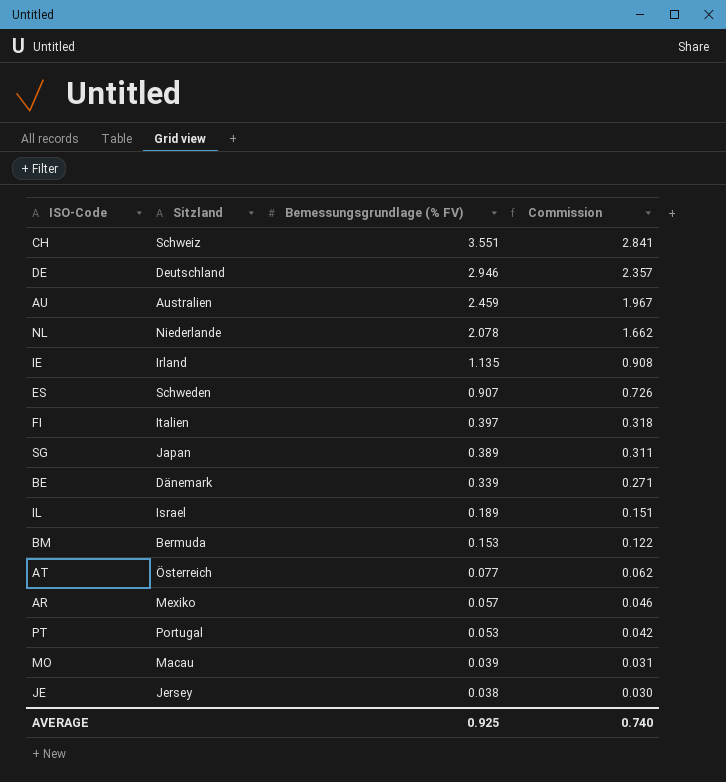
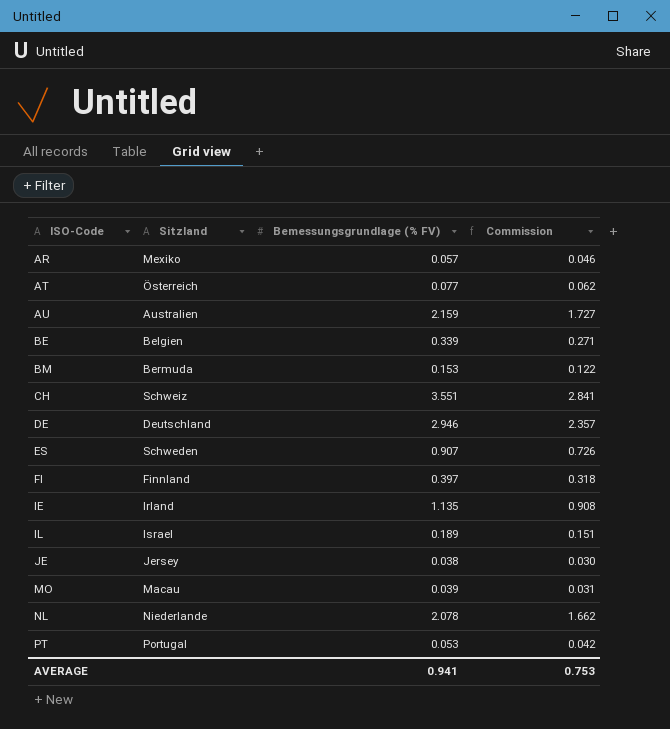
row order: Bemessungsgrundlage (% FV) descending -> ISO-Code ascending
row SG: Japan | 0.389 | 0.311 -> none
AU | Bemessungsgrundlage (% FV): 2.459 -> 2.159
AU | Commission: 1.967 -> 1.727
BE | Sitzland: Dänemark -> Belgien
FI | Sitzland: Italien -> Finnland
AVERAGE | Bemessungsgrundlage (% FV): 0.925 -> 0.941
AVERAGE | Commission: 0.740 -> 0.753

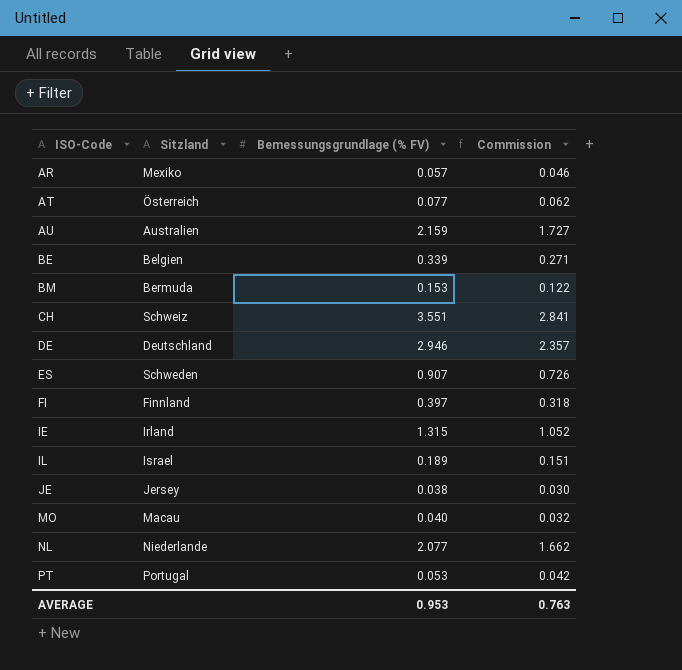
IE | Bemessungsgrundlage (% FV): 1.135 -> 1.315
IE | Commission: 0.908 -> 1.052
MO | Bemessungsgrundlage (% FV): 0.039 -> 0.040
MO | Commission: 0.031 -> 0.032
NL | Bemessungsgrundlage (% FV): 2.078 -> 2.077
AVERAGE | Bemessungsgrundlage (% FV): 0.941 -> 0.953
AVERAGE | Commission: 0.753 -> 0.763

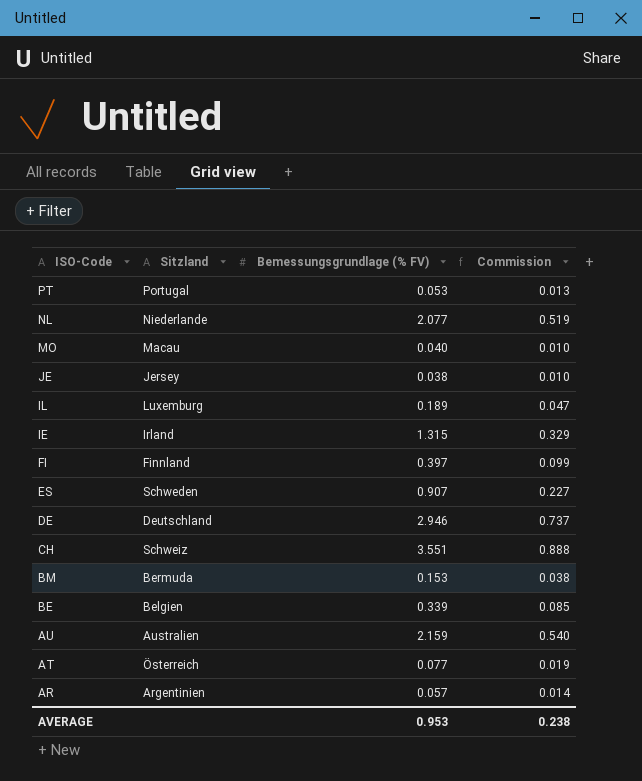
row order: ISO-Code ascending -> ISO-Code descending
column Commission | formula: [Bemessungsgrundlage (% FV)] * 0.8 -> [Bemessungsgrundlage (% FV)] * 0.25
IL | Sitzland: Israel -> Luxemburg
AR | Sitzland: Mexiko -> Argentinien
AVERAGE | Commission: 0.763 -> 0.238

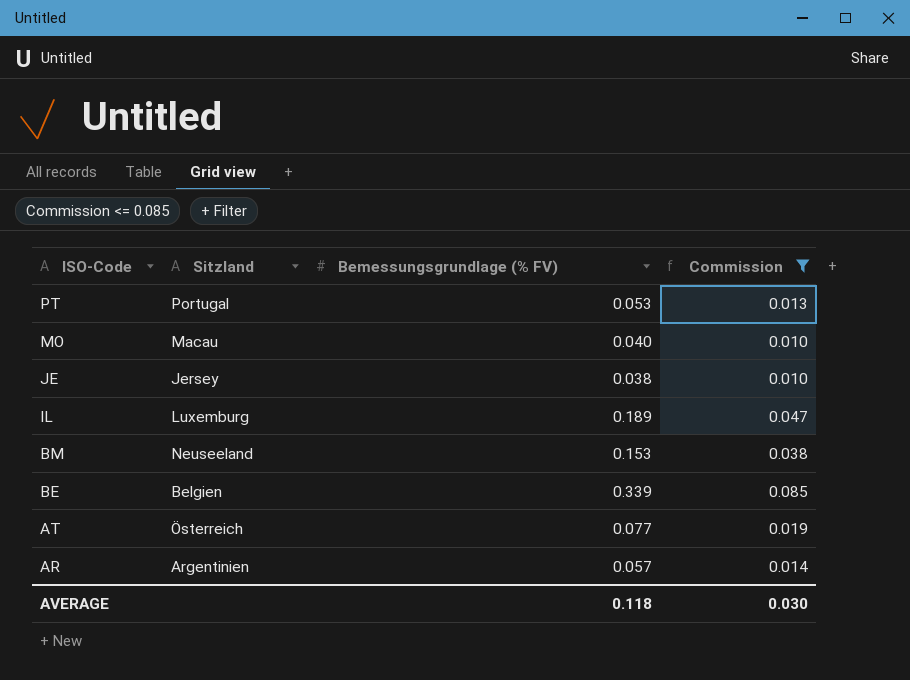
filter: none -> Commission <= 0.085
BM | Sitzland: Bermuda -> Neuseeland
AVERAGE | Bemessungsgrundlage (% FV): 0.953 -> 0.118
AVERAGE | Commission: 0.238 -> 0.030

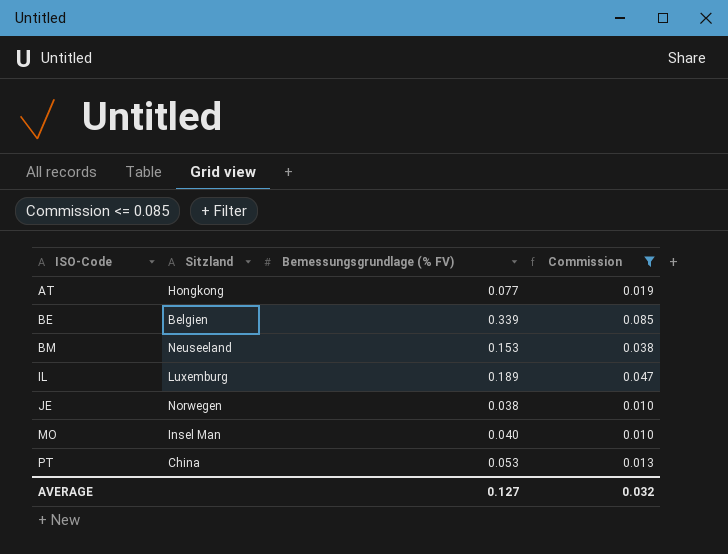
row order: ISO-Code descending -> ISO-Code ascending
row AR: Argentinien | 0.057 | 0.014 -> none
AT | Sitzland: Österreich -> Hongkong
JE | Sitzland: Jersey -> Norwegen
MO | Sitzland: Macau -> Insel Man
PT | Sitzland: Portugal -> China
AVERAGE | Bemessungsgrundlage (% FV): 0.118 -> 0.127
AVERAGE | Commission: 0.030 -> 0.032

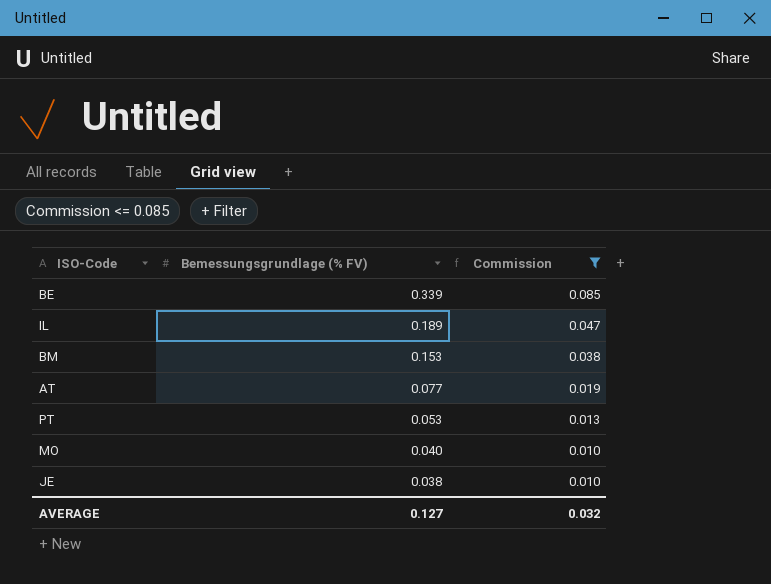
row order: ISO-Code ascending -> Bemessungsgrundlage (% FV) descending
column Sitzland | position: 2 -> none

